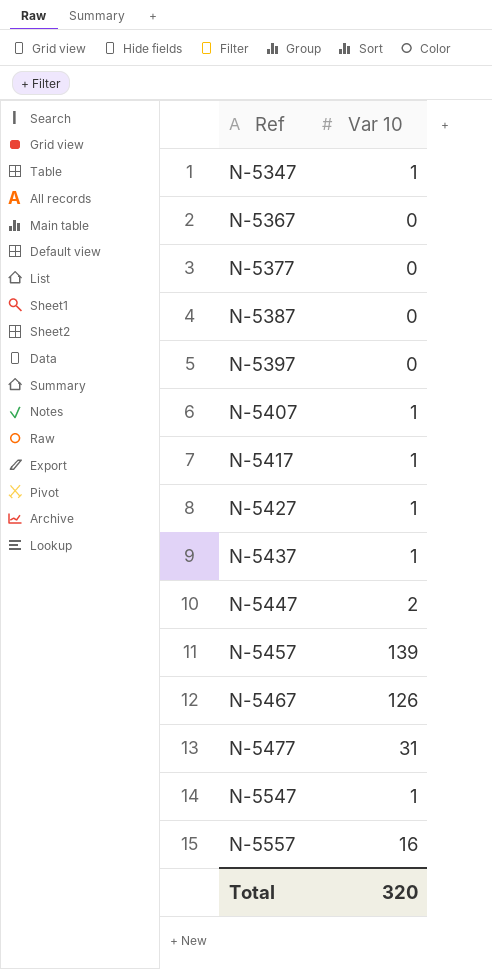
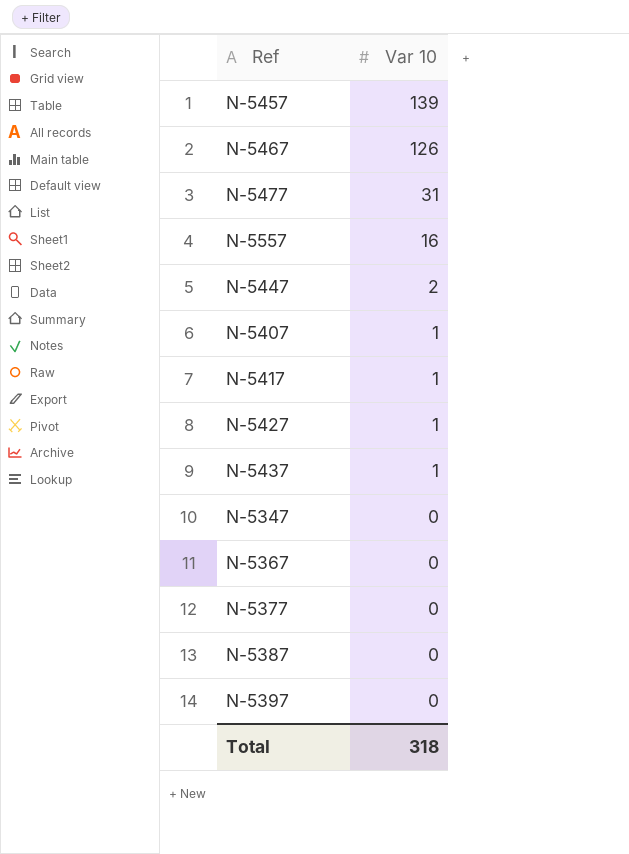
row order: Ref ascending -> Var 10 descending
row N-5547: 1 -> none
N-5347 | Var 10: 1 -> 0
Total | Var 10: 320 -> 318

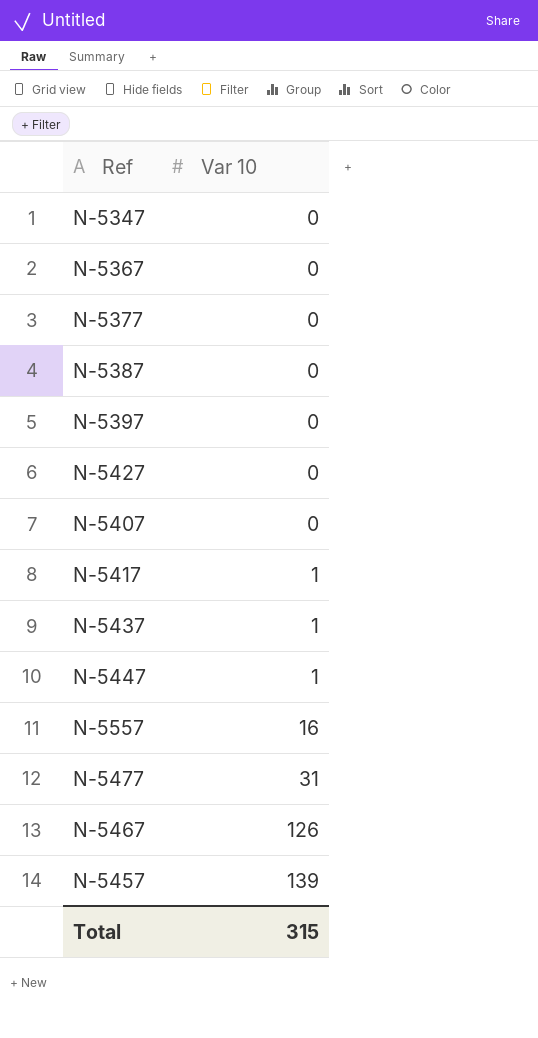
row order: Var 10 descending -> Var 10 ascending
N-5427 | Var 10: 1 -> 0
N-5407 | Var 10: 1 -> 0
N-5447 | Var 10: 2 -> 1
Total | Var 10: 318 -> 315

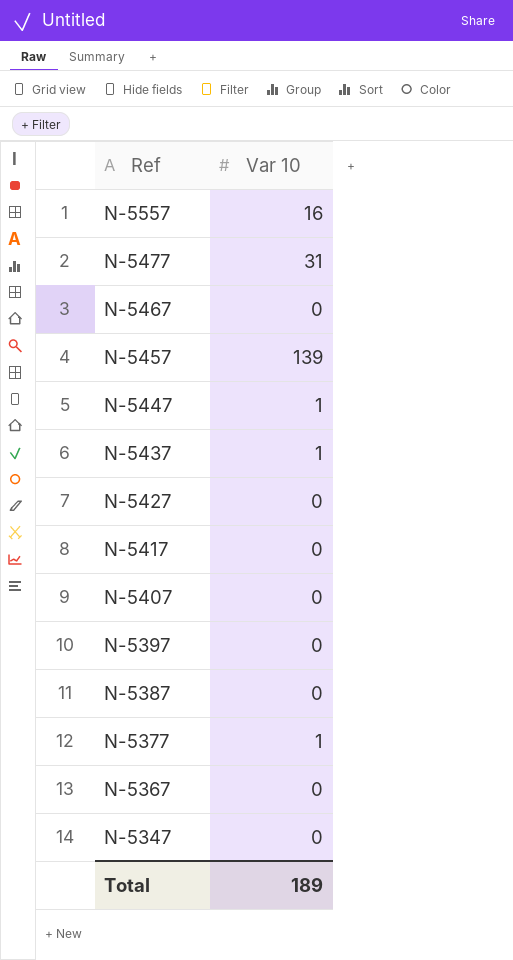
row order: Var 10 ascending -> Ref descending
N-5467 | Var 10: 126 -> 0
N-5417 | Var 10: 1 -> 0
N-5377 | Var 10: 0 -> 1
Total | Var 10: 315 -> 189

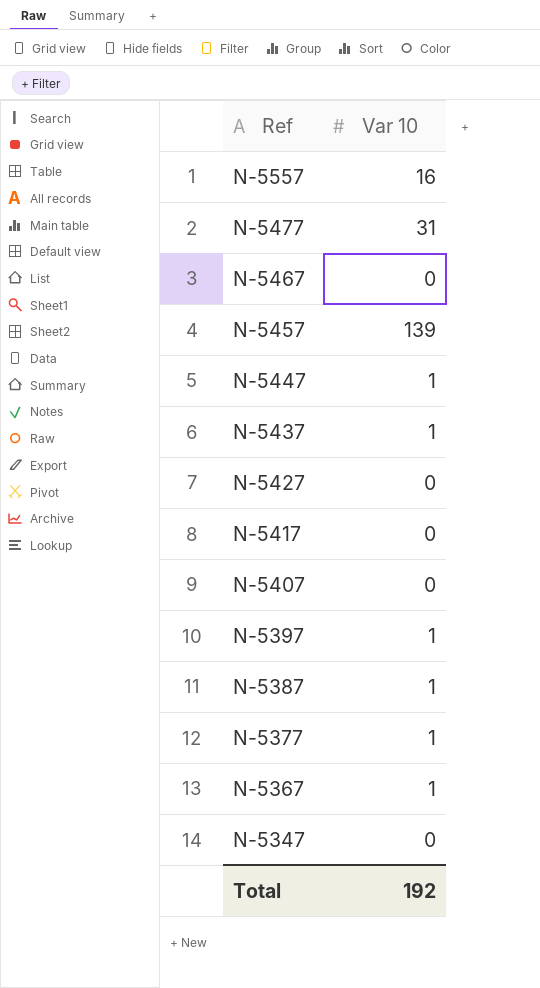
N-5397 | Var 10: 0 -> 1
N-5387 | Var 10: 0 -> 1
N-5367 | Var 10: 0 -> 1
Total | Var 10: 189 -> 192

